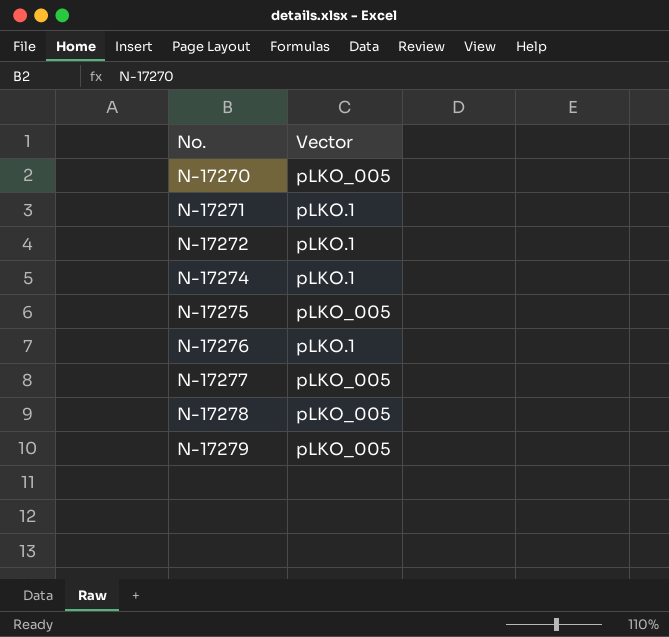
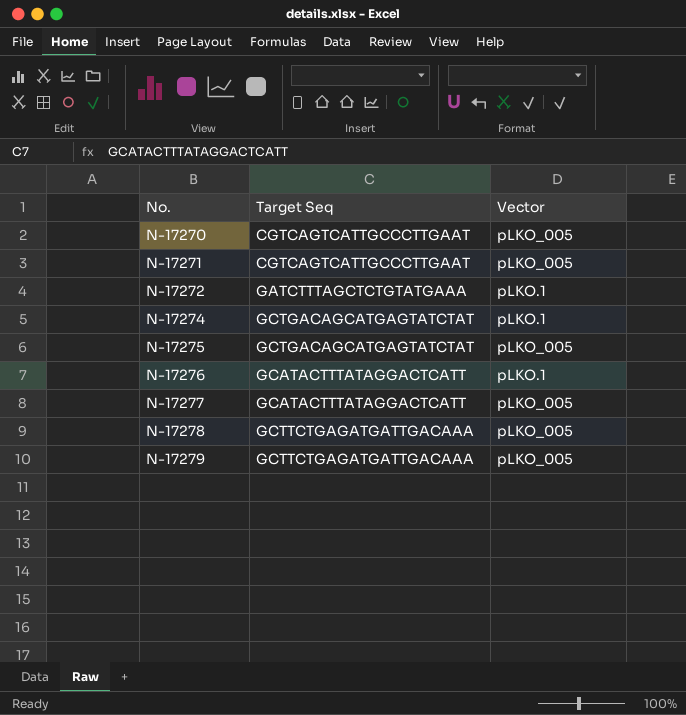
column Target Seq | position: none -> 2
N-17271 | Vector: pLKO.1 -> pLKO_005

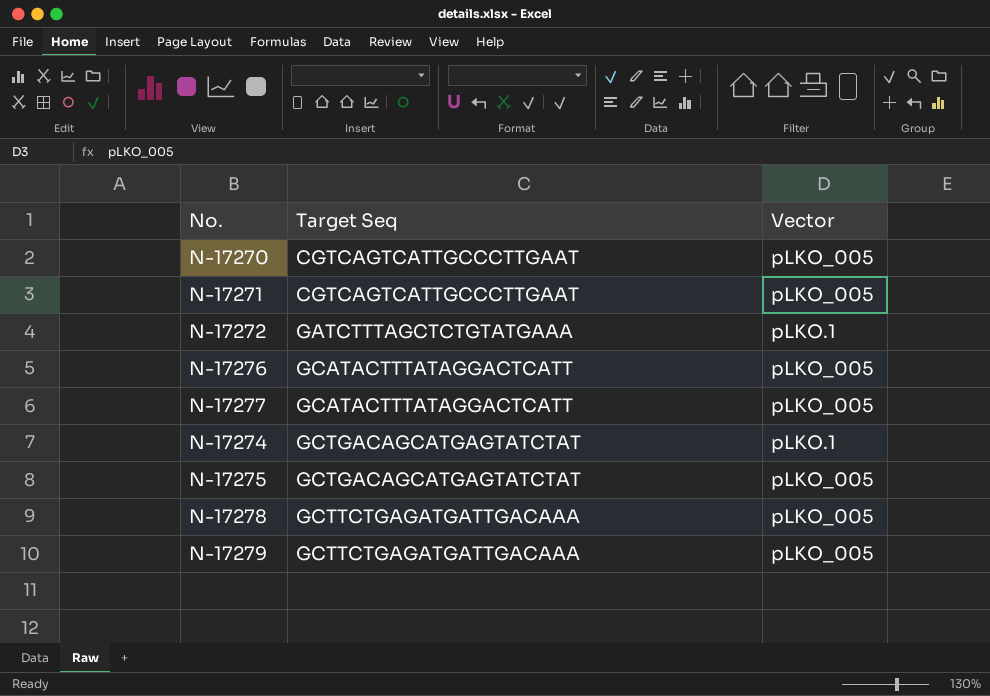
row order: No. ascending -> Target Seq ascending
N-17276 | Vector: pLKO.1 -> pLKO_005

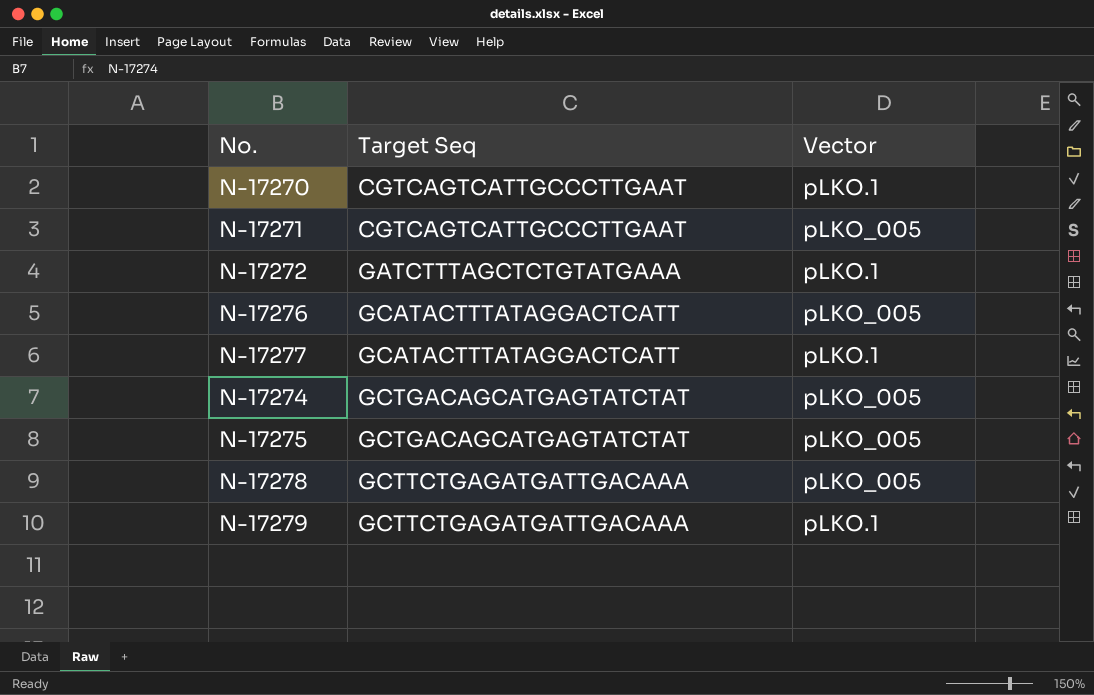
N-17270 | Vector: pLKO_005 -> pLKO.1
N-17277 | Vector: pLKO_005 -> pLKO.1
N-17274 | Vector: pLKO.1 -> pLKO_005
N-17279 | Vector: pLKO_005 -> pLKO.1

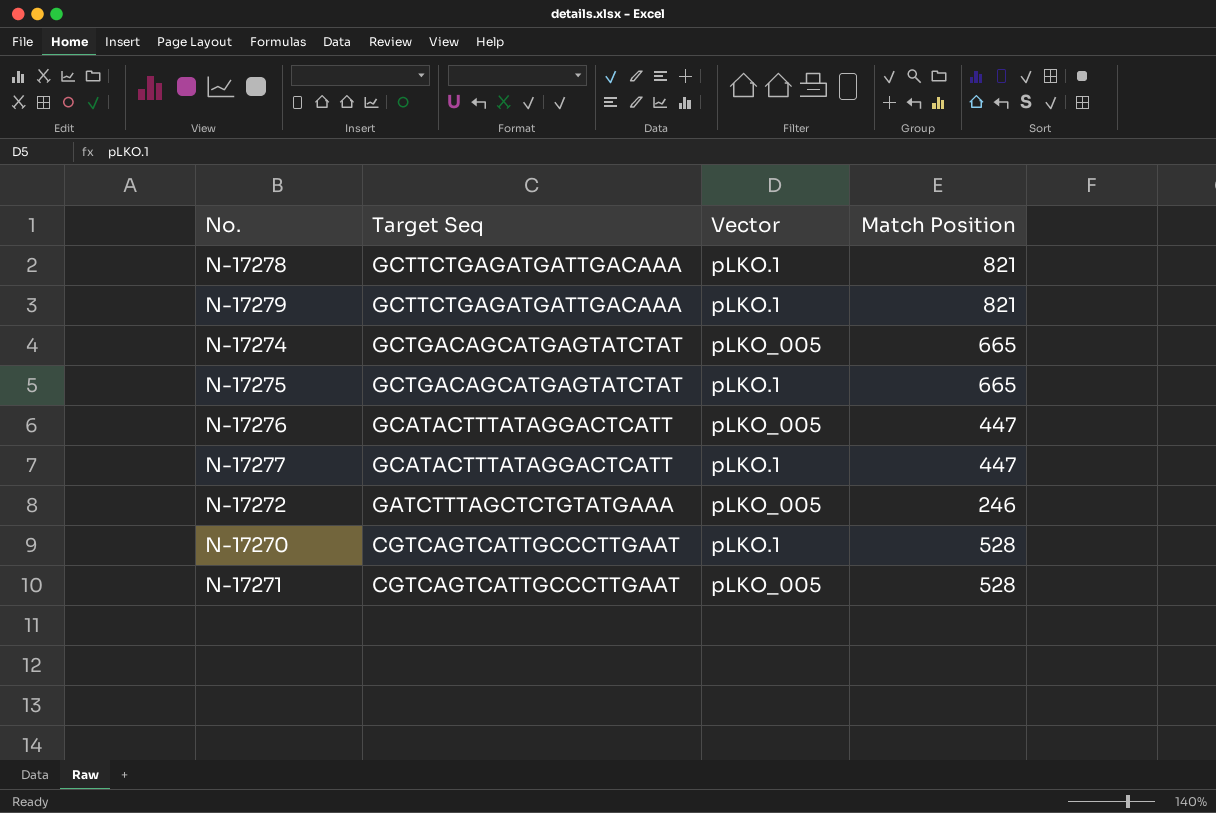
row order: Target Seq ascending -> Target Seq descending
column Match Position | position: none -> 4
N-17278 | Vector: pLKO_005 -> pLKO.1
N-17275 | Vector: pLKO_005 -> pLKO.1
N-17272 | Vector: pLKO.1 -> pLKO_005

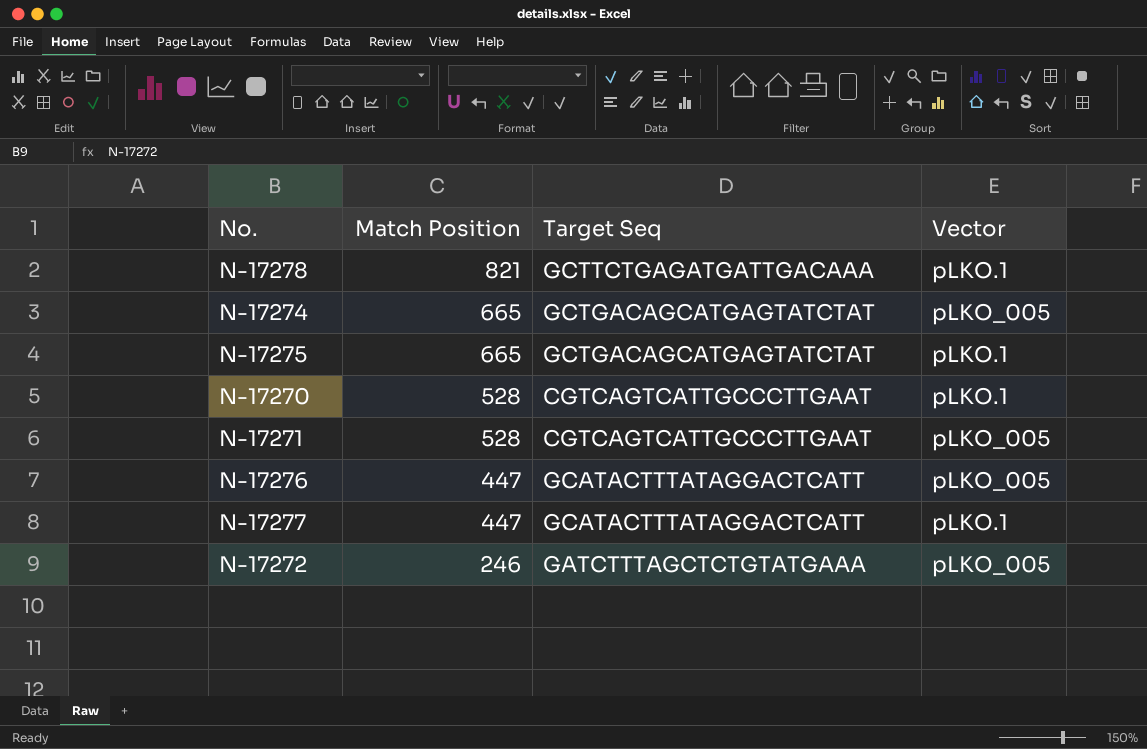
row order: Target Seq descending -> Match Position descending
column Match Position | position: 4 -> 2
row N-17279: GCTTCTGAGATGATTGACAAA | pLKO.1 | 821 -> none

